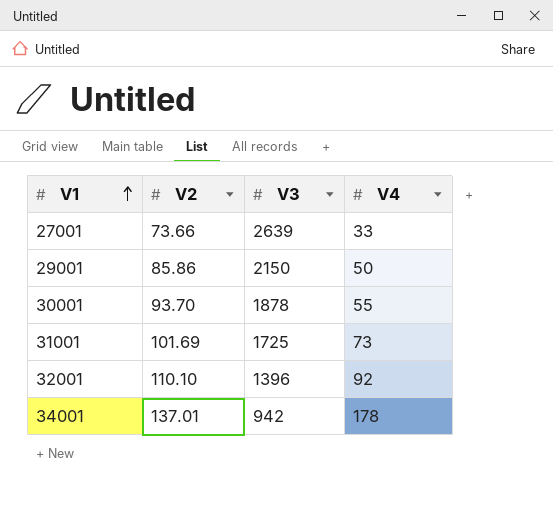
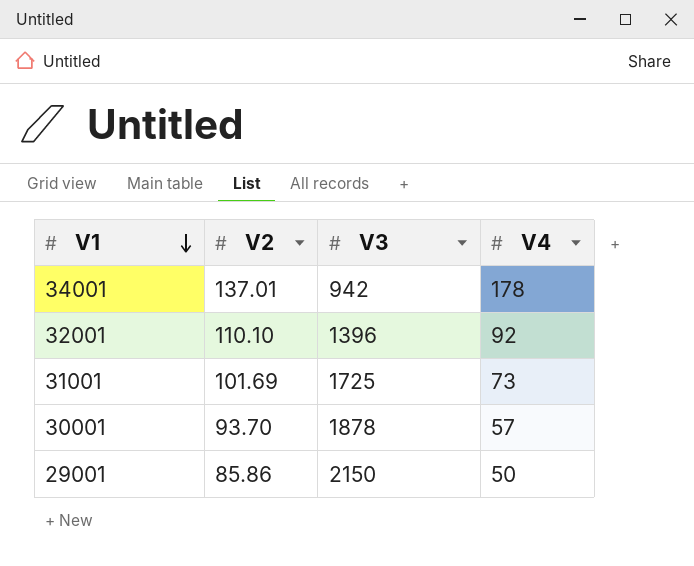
row order: V1 ascending -> V1 descending
row 27001: 73.66 | 2639 | 33 -> none
30001 | V4: 55 -> 57

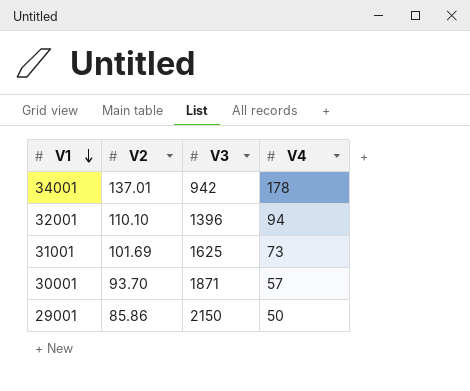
32001 | V4: 92 -> 94
31001 | V3: 1725 -> 1625
30001 | V3: 1878 -> 1871

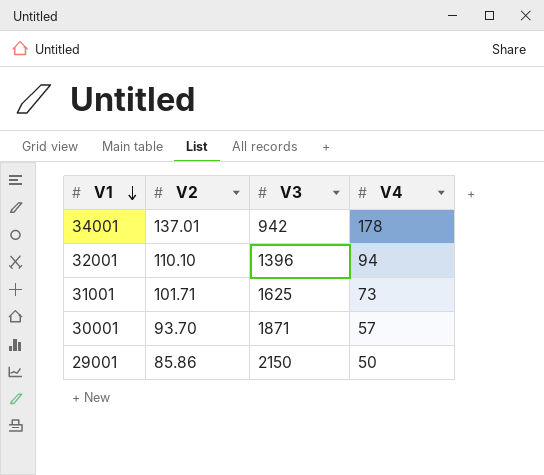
31001 | V2: 101.69 -> 101.71

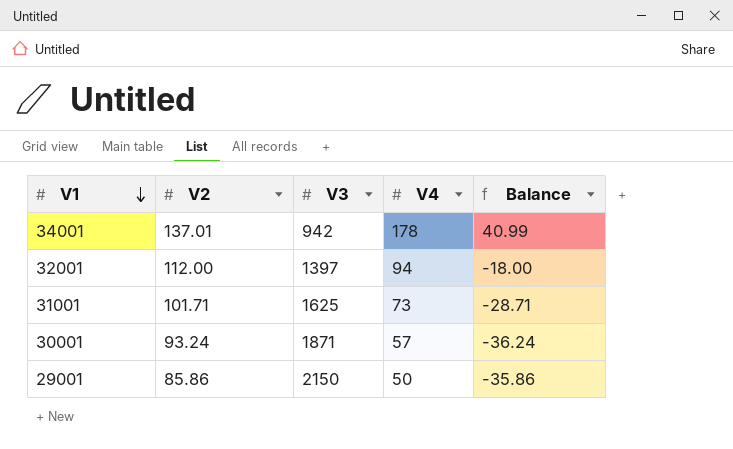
column Balance | formula: none -> [V4] - [V2]
32001 | V2: 110.10 -> 112.00
32001 | V3: 1396 -> 1397
30001 | V2: 93.70 -> 93.24

